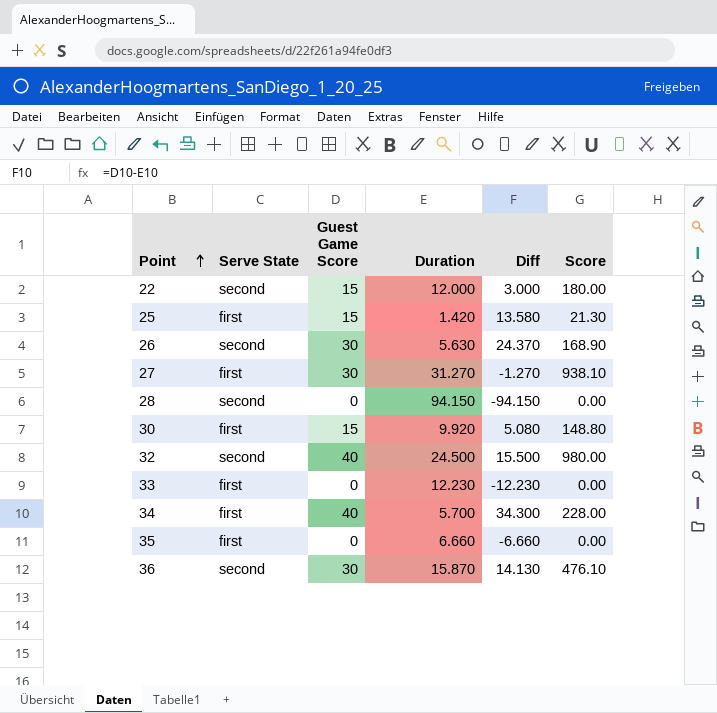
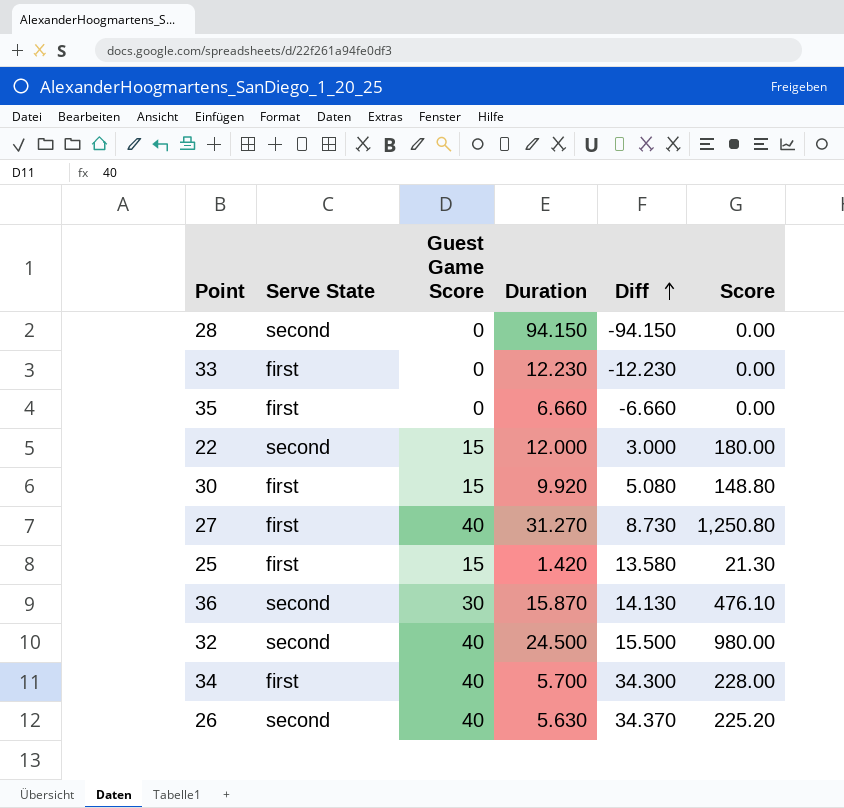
row order: Point ascending -> Diff ascending
27 | Guest Game Score: 30 -> 40
27 | Diff: -1.270 -> 8.730
27 | Score: 938.10 -> 1,250.80
26 | Guest Game Score: 30 -> 40
26 | Diff: 24.370 -> 34.370
26 | Score: 168.90 -> 225.20

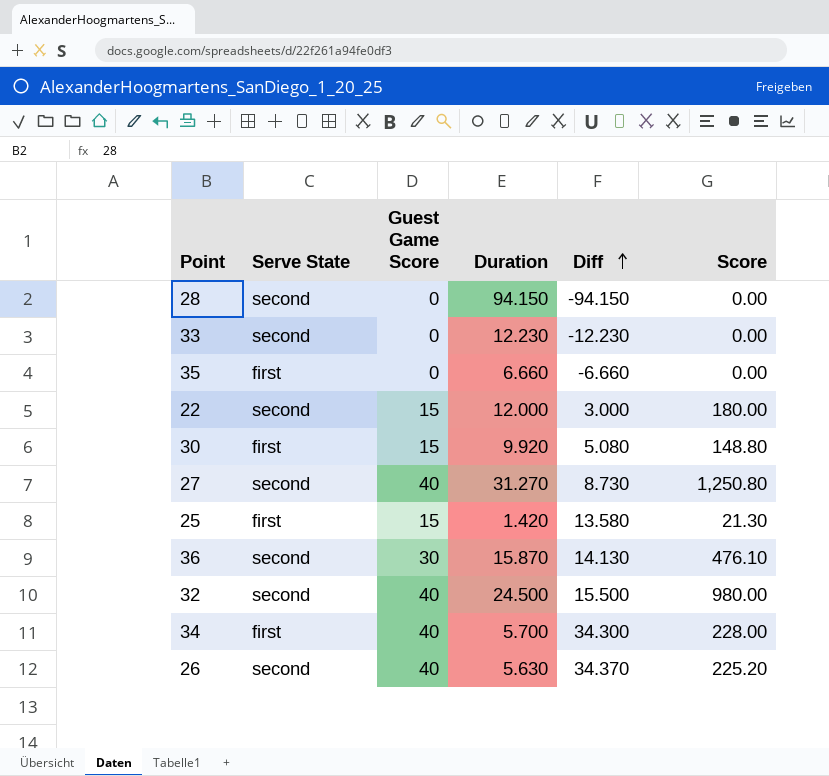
33 | Serve State: first -> second
27 | Serve State: first -> second

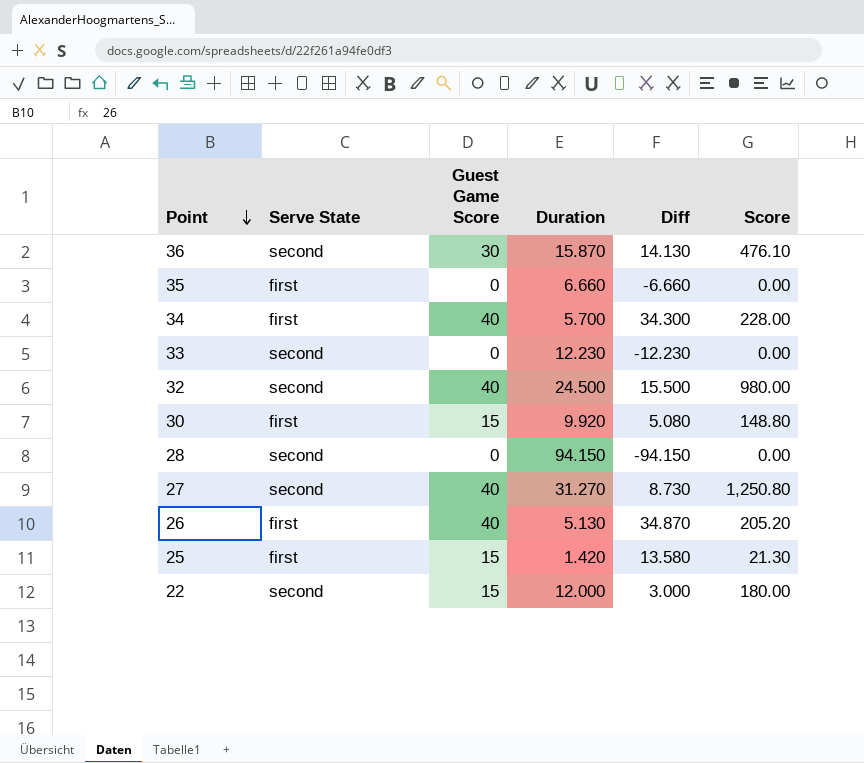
row order: Diff ascending -> Point descending
26 | Serve State: second -> first
26 | Duration: 5.630 -> 5.130
26 | Diff: 34.370 -> 34.870
26 | Score: 225.20 -> 205.20

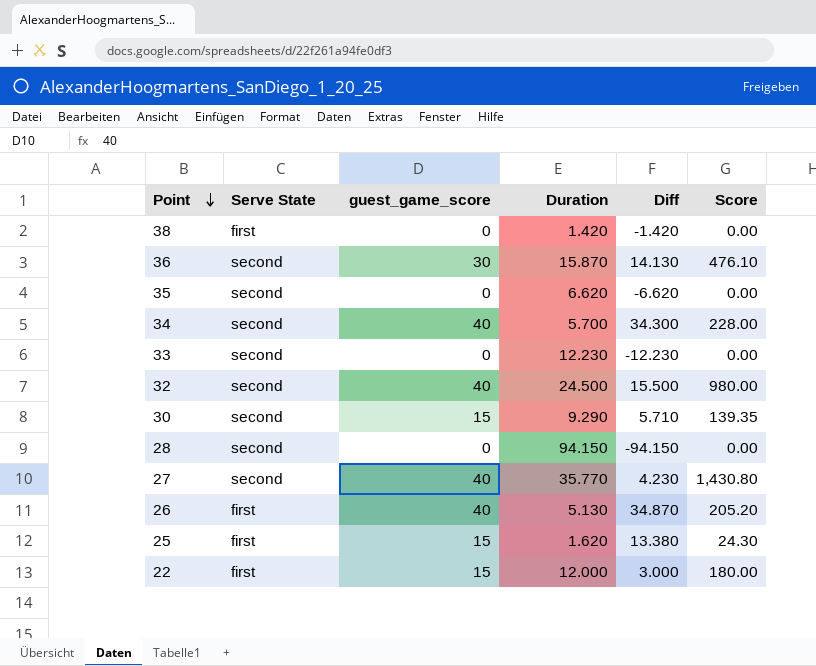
column name: Guest Game Score -> guest_game_score
row 38: none -> first | 0 | 1.420 | -1.420 | 0.00
35 | Serve State: first -> second
35 | Duration: 6.660 -> 6.620
35 | Diff: -6.660 -> -6.620
34 | Serve State: first -> second
30 | Serve State: first -> second
30 | Duration: 9.920 -> 9.290
30 | Diff: 5.080 -> 5.710
30 | Score: 148.80 -> 139.35
27 | Duration: 31.270 -> 35.770
27 | Diff: 8.730 -> 4.230
27 | Score: 1,250.80 -> 1,430.80
25 | Duration: 1.420 -> 1.620
25 | Diff: 13.580 -> 13.380
25 | Score: 21.30 -> 24.30
22 | Serve State: second -> first

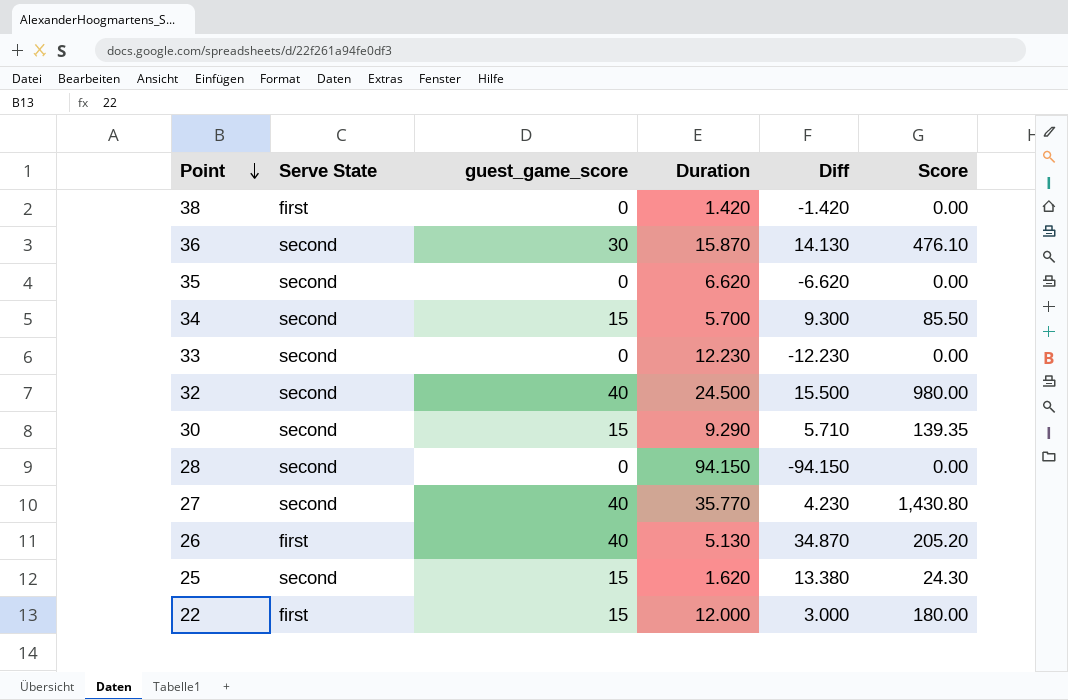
34 | guest_game_score: 40 -> 15
34 | Diff: 34.300 -> 9.300
34 | Score: 228.00 -> 85.50
25 | Serve State: first -> second

